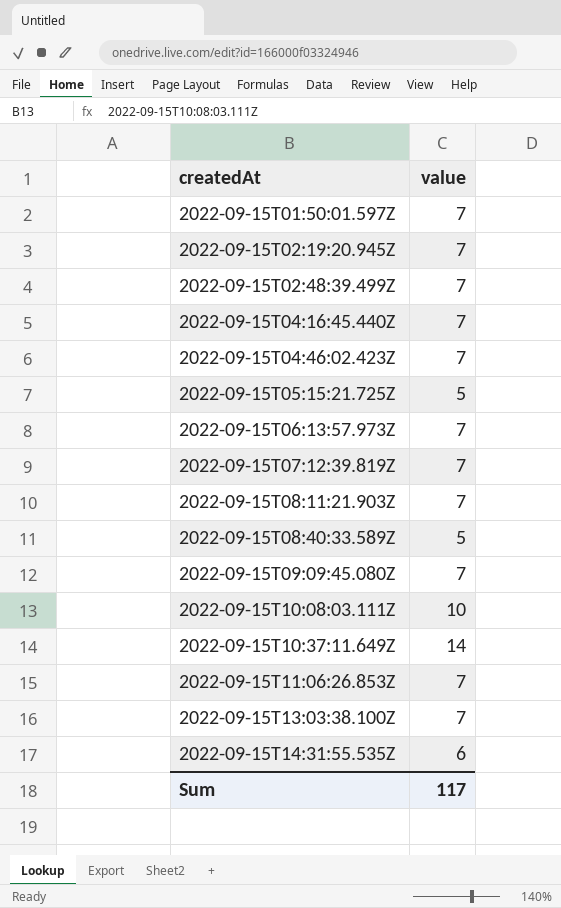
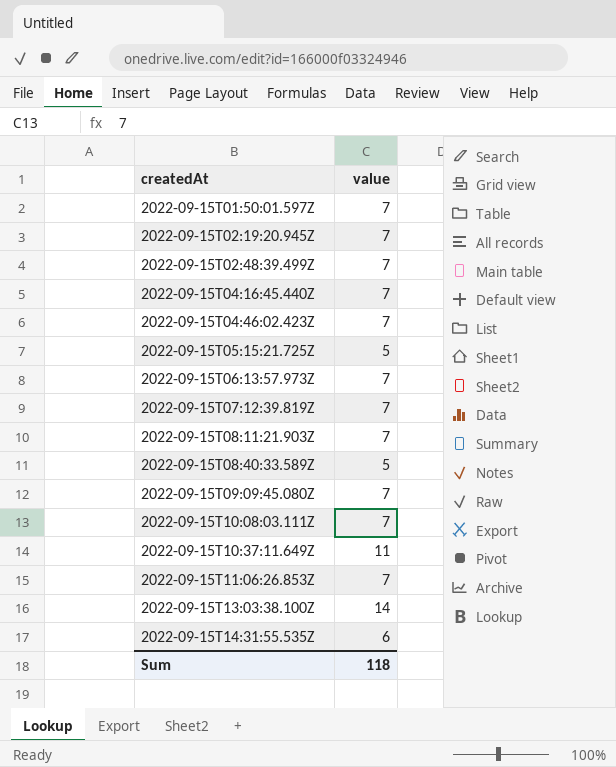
2022-09-15T10:08:03.111Z | value: 10 -> 7
2022-09-15T10:37:11.649Z | value: 14 -> 11
2022-09-15T13:03:38.100Z | value: 7 -> 14
Sum | value: 117 -> 118

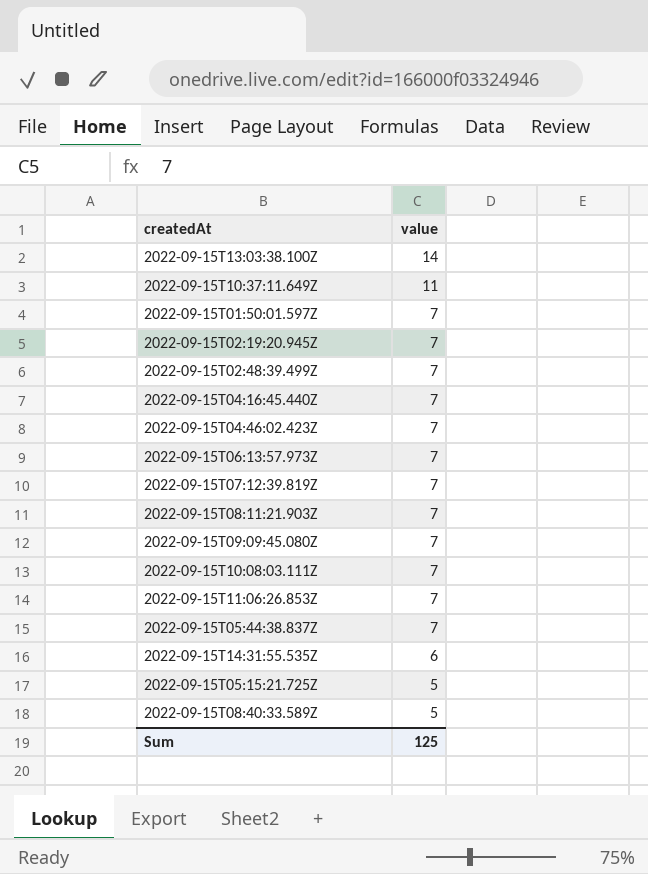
row order: createdAt ascending -> value descending
row 2022-09-15T05:44:38.837Z: none -> 7
Sum | value: 118 -> 125

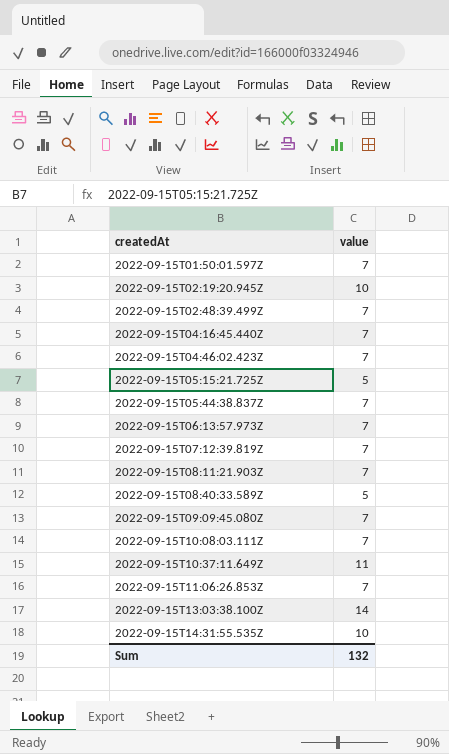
row order: value descending -> createdAt ascending
2022-09-15T02:19:20.945Z | value: 7 -> 10
2022-09-15T14:31:55.535Z | value: 6 -> 10
Sum | value: 125 -> 132

